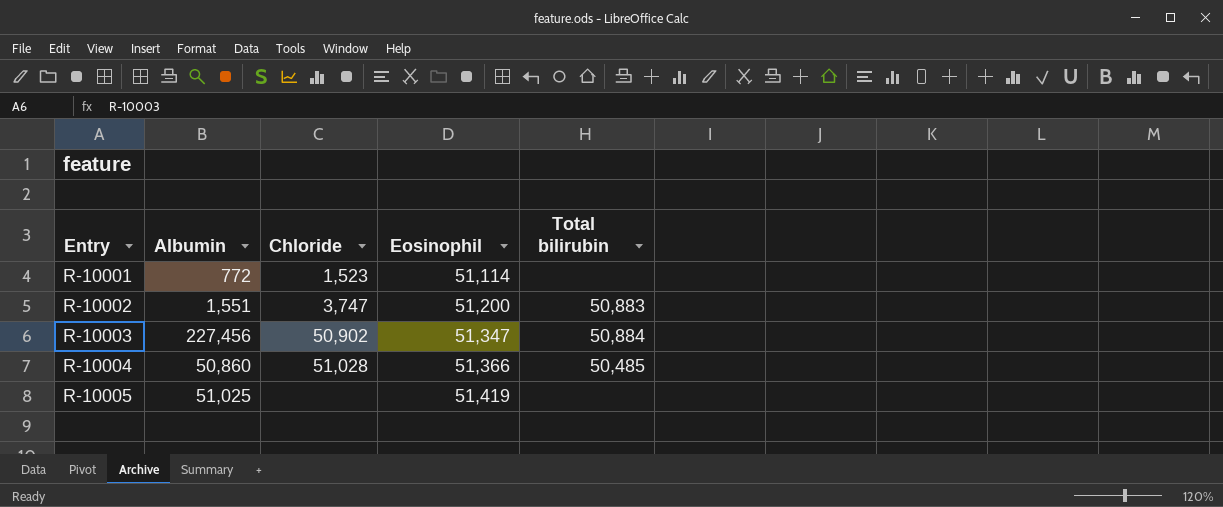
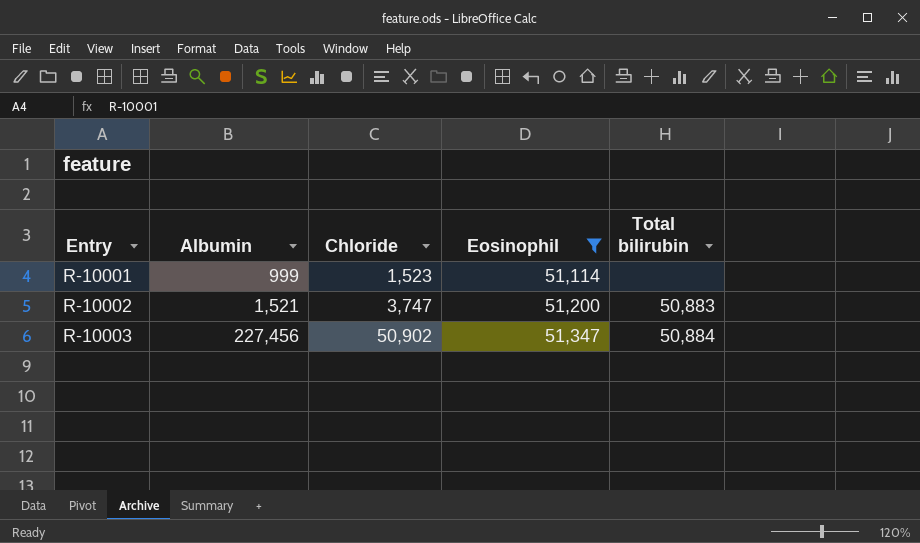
filter: none -> Eosinophil <= 51,347
R-10001 | Albumin: 772 -> 999
R-10002 | Albumin: 1,551 -> 1,521

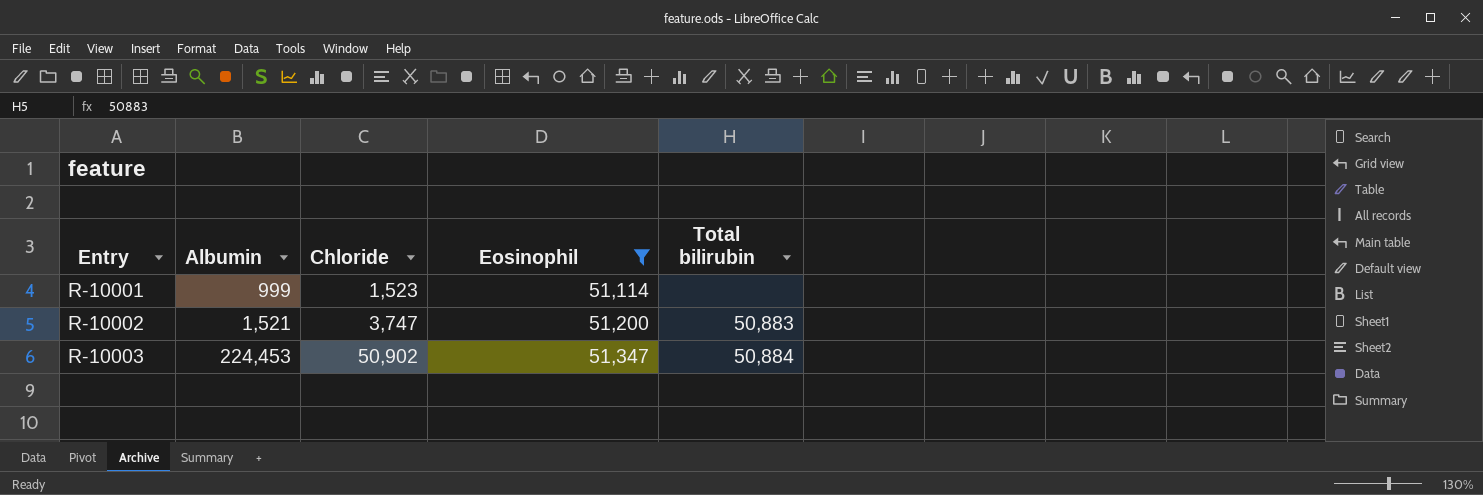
R-10003 | Albumin: 227,456 -> 224,453

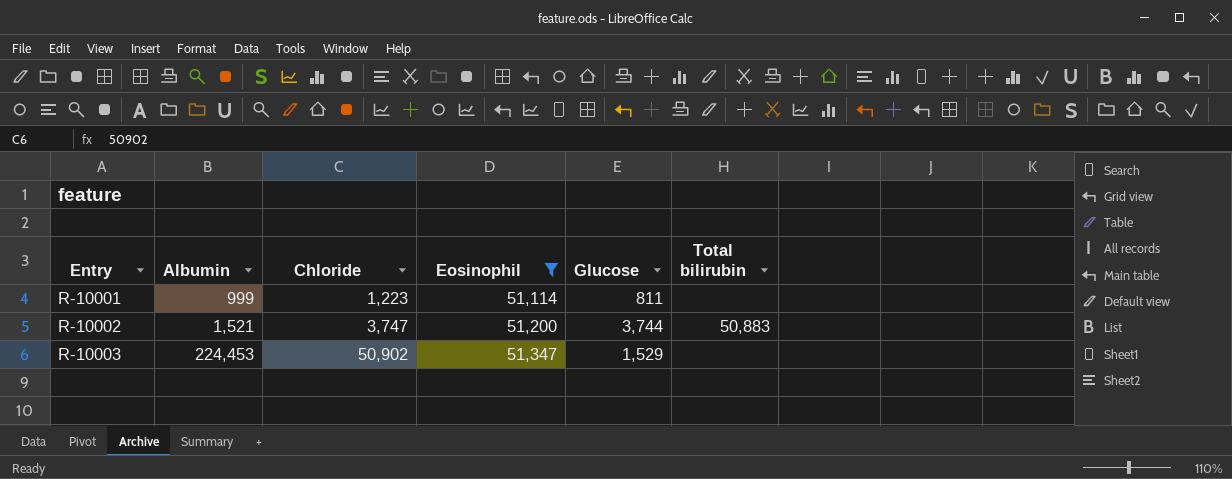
column Glucose | position: none -> 5
R-10001 | Chloride: 1,523 -> 1,223
R-10003 | Total bilirubin: 50,884 -> none

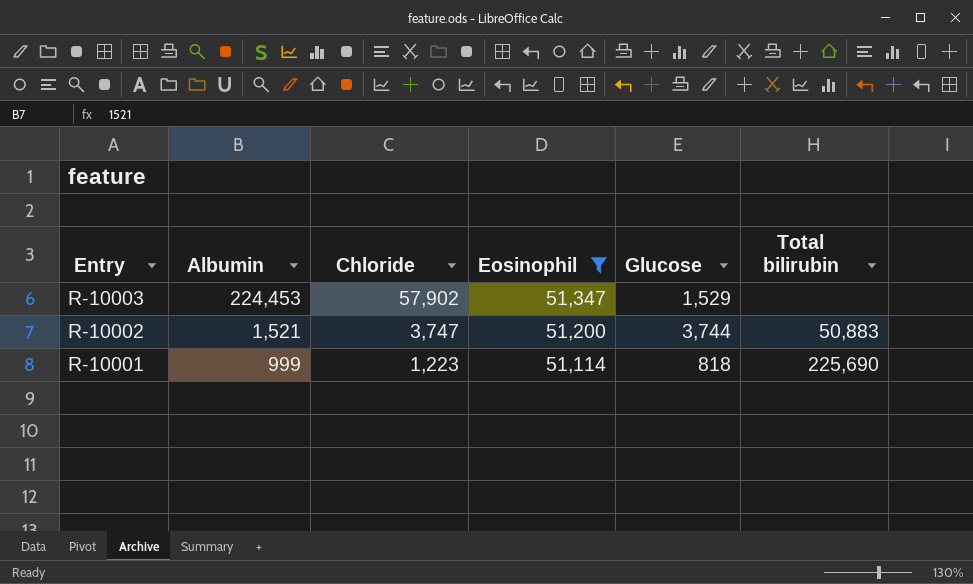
row order: Entry ascending -> Entry descending
R-10003 | Chloride: 50,902 -> 57,902
R-10001 | Glucose: 811 -> 818
R-10001 | Total bilirubin: none -> 225,690

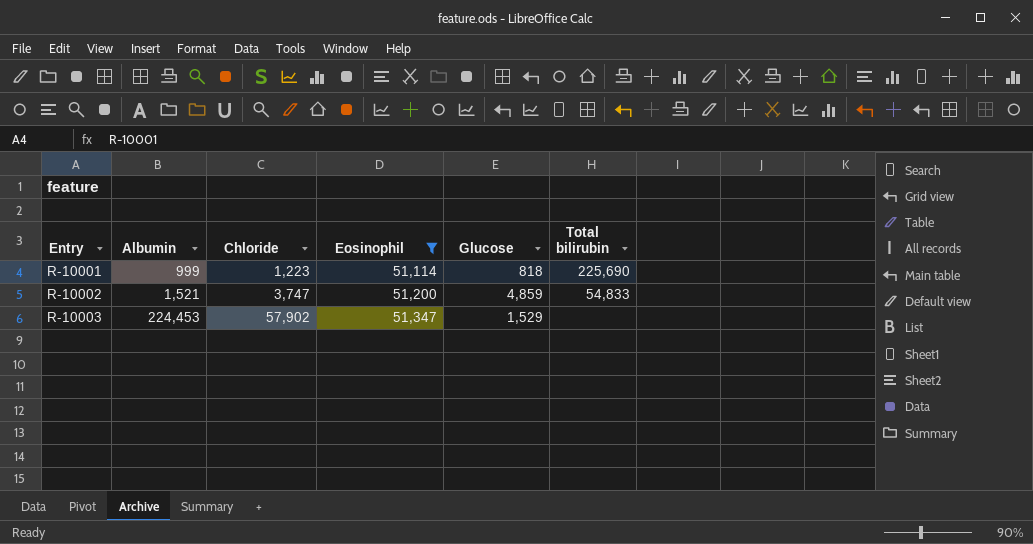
row order: Entry descending -> Entry ascending
R-10002 | Glucose: 3,744 -> 4,859
R-10002 | Total bilirubin: 50,883 -> 54,833

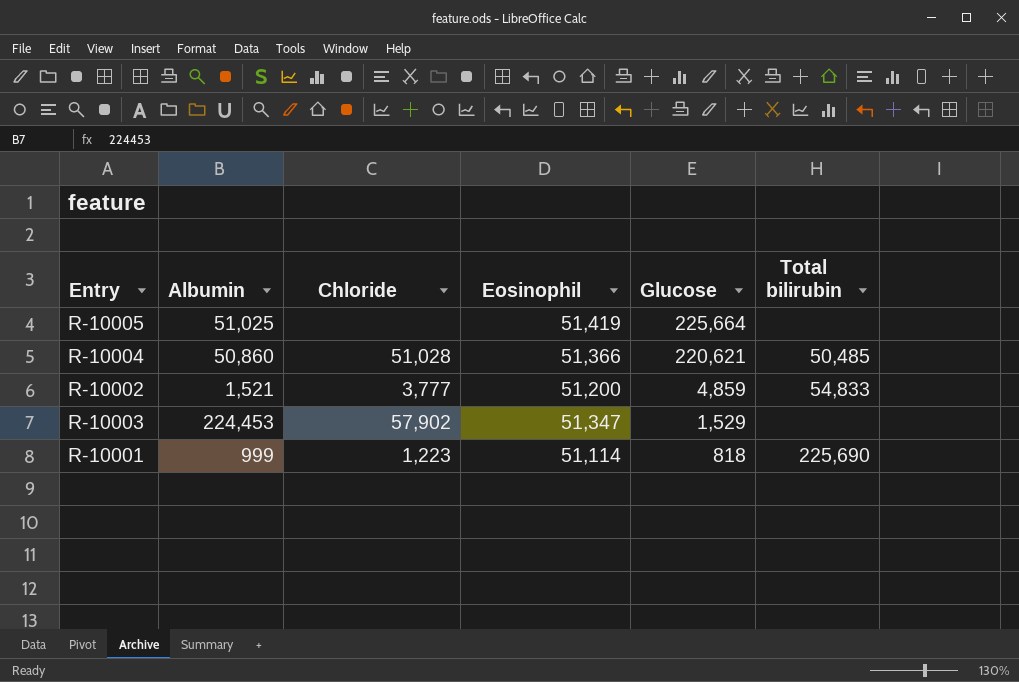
filter: Eosinophil <= 51,347 -> none
row order: Entry ascending -> Glucose descending
R-10002 | Chloride: 3,747 -> 3,777

